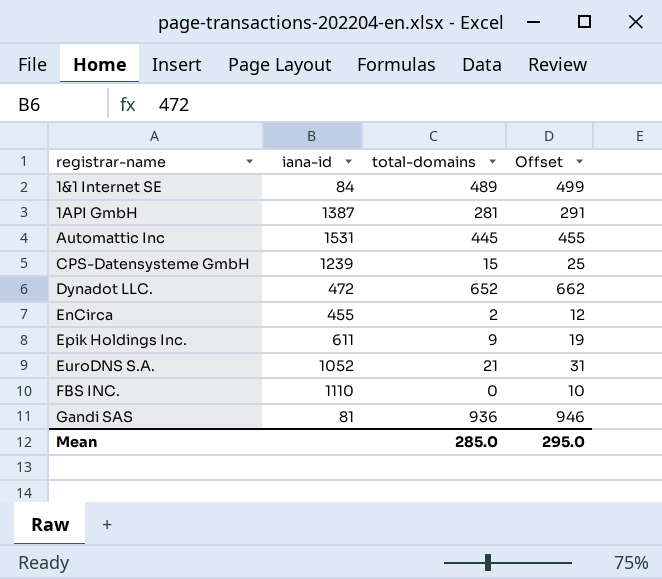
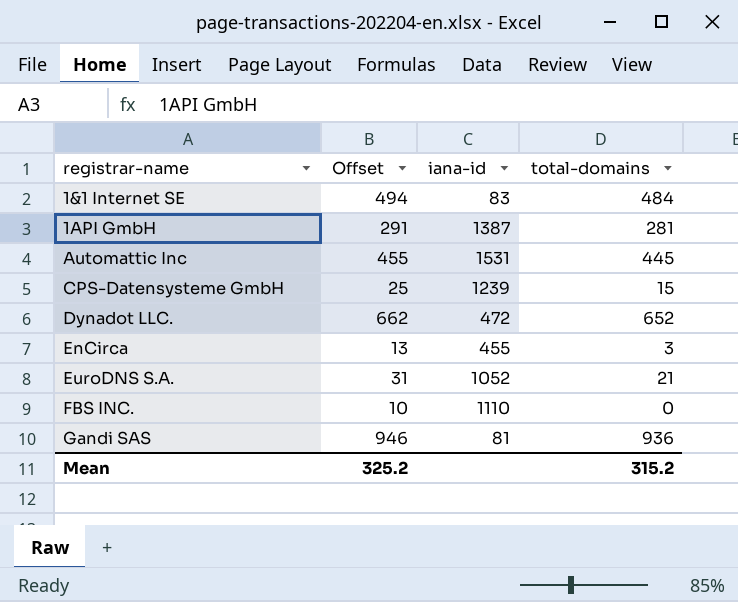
column Offset | position: 4 -> 2
row Epik Holdings Inc.: 611 | 9 | 19 -> none
1&1 Internet SE | Offset: 499 -> 494
1&1 Internet SE | iana-id: 84 -> 83
1&1 Internet SE | total-domains: 489 -> 484
EnCirca | Offset: 12 -> 13
EnCirca | total-domains: 2 -> 3
Mean | Offset: 295.0 -> 325.2
Mean | total-domains: 285.0 -> 315.2

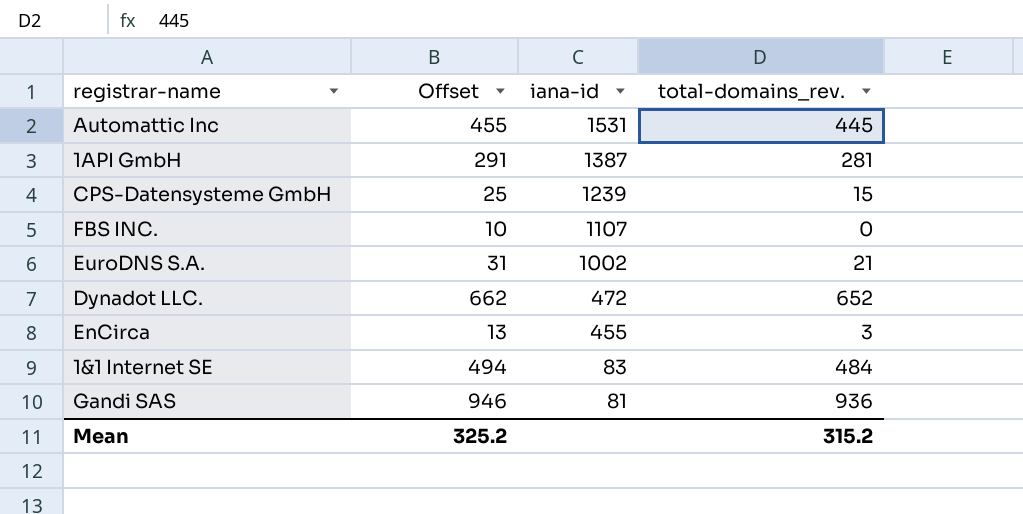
row order: registrar-name ascending -> iana-id descending
column name: total-domains -> total-domains_rev.
FBS INC. | iana-id: 1110 -> 1107
EuroDNS S.A. | iana-id: 1052 -> 1002

